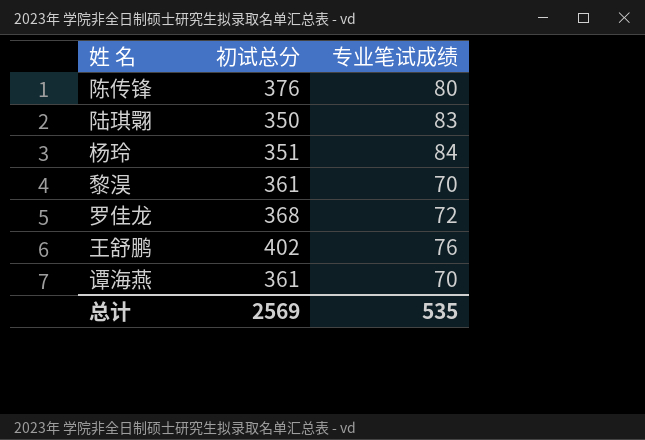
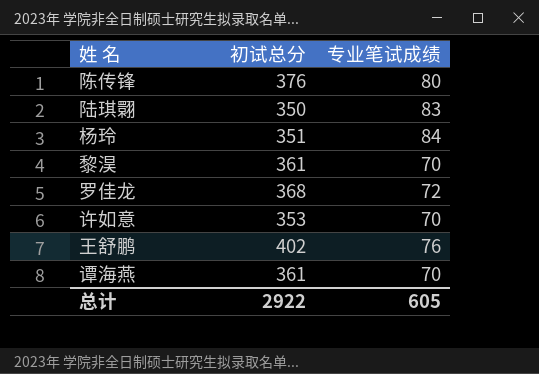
row 许如意: none -> 353 | 70
总计 | 初试总分: 2569 -> 2922
总计 | 专业笔试成绩: 535 -> 605

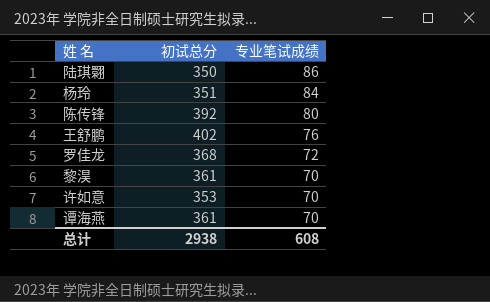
row order: none -> 专业笔试成绩 descending
陆琪翾 | 专业笔试成绩: 83 -> 86
陈传锋 | 初试总分: 376 -> 392
总计 | 初试总分: 2922 -> 2938
总计 | 专业笔试成绩: 605 -> 608

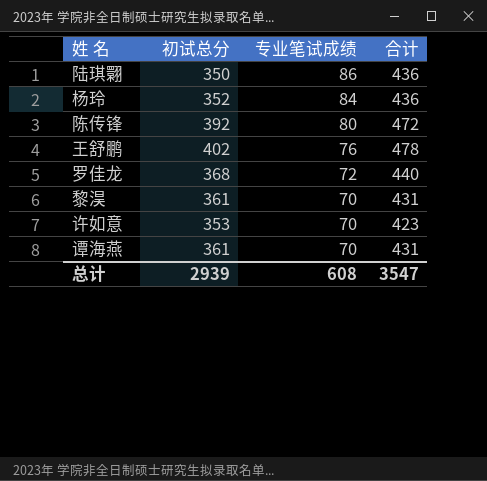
column 合计 | formula: none -> [初试总分] + [专业笔试成绩]
杨玲 | 初试总分: 351 -> 352
总计 | 初试总分: 2938 -> 2939

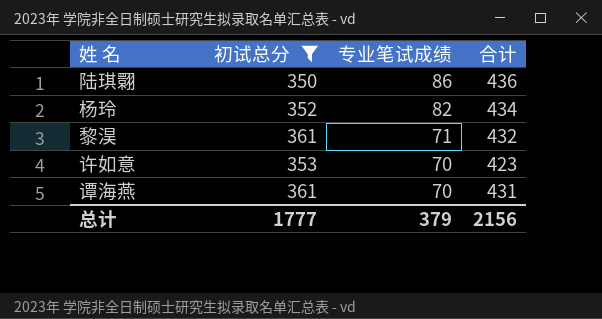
filter: none -> 初试总分 <= 361
杨玲 | 专业笔试成绩: 84 -> 82
杨玲 | 合计: 436 -> 434
黎淏 | 专业笔试成绩: 70 -> 71
黎淏 | 合计: 431 -> 432
总计 | 初试总分: 2939 -> 1777
总计 | 专业笔试成绩: 608 -> 379
总计 | 合计: 3547 -> 2156

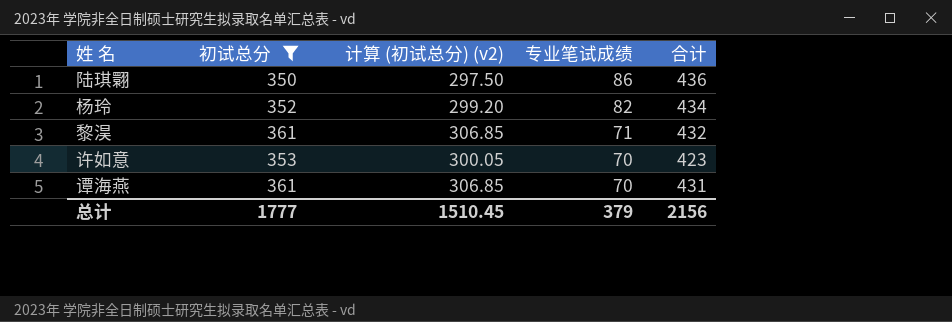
column 计算 (初试总分) (v2) | formula: none -> [初试总分] * 0.85

